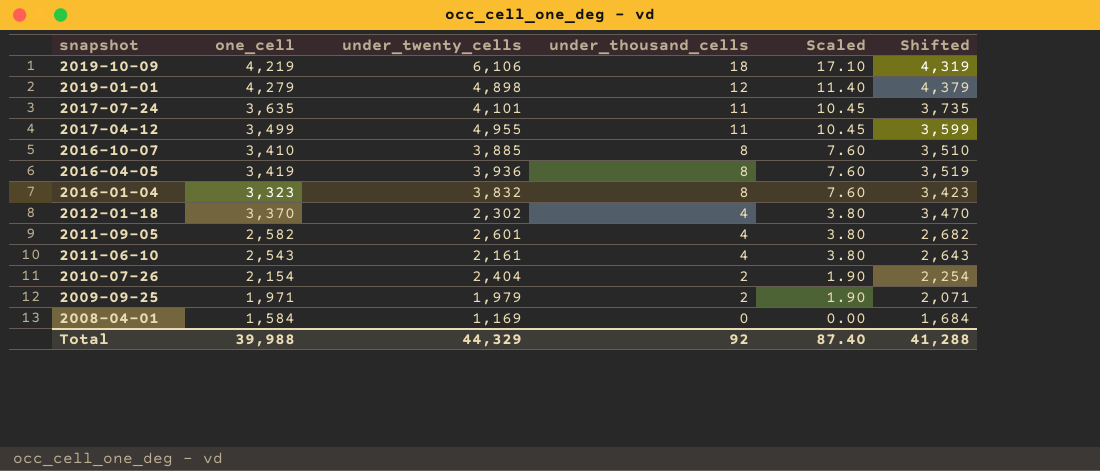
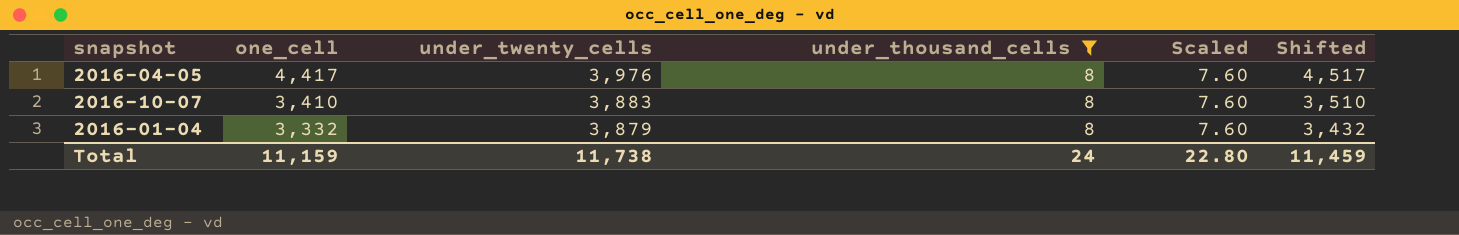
filter: none -> under_thousand_cells = 8
row order: snapshot descending -> one_cell descending
2016-04-05 | one_cell: 3,419 -> 4,417
2016-04-05 | under_twenty_cells: 3,936 -> 3,976
2016-04-05 | Shifted: 3,519 -> 4,517
2016-10-07 | under_twenty_cells: 3,885 -> 3,883
2016-01-04 | one_cell: 3,323 -> 3,332
2016-01-04 | under_twenty_cells: 3,832 -> 3,879
2016-01-04 | Shifted: 3,423 -> 3,432
Total | one_cell: 39,988 -> 11,159
Total | under_twenty_cells: 44,329 -> 11,738
Total | under_thousand_cells: 92 -> 24
Total | Scaled: 87.40 -> 22.80
Total | Shifted: 41,288 -> 11,459

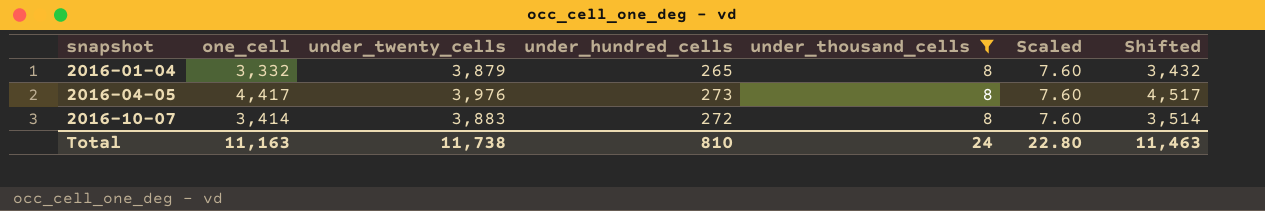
row order: one_cell descending -> snapshot ascending
column under_hundred_cells | position: none -> 4
2016-10-07 | one_cell: 3,410 -> 3,414
2016-10-07 | Shifted: 3,510 -> 3,514
Total | one_cell: 11,159 -> 11,163
Total | Shifted: 11,459 -> 11,463

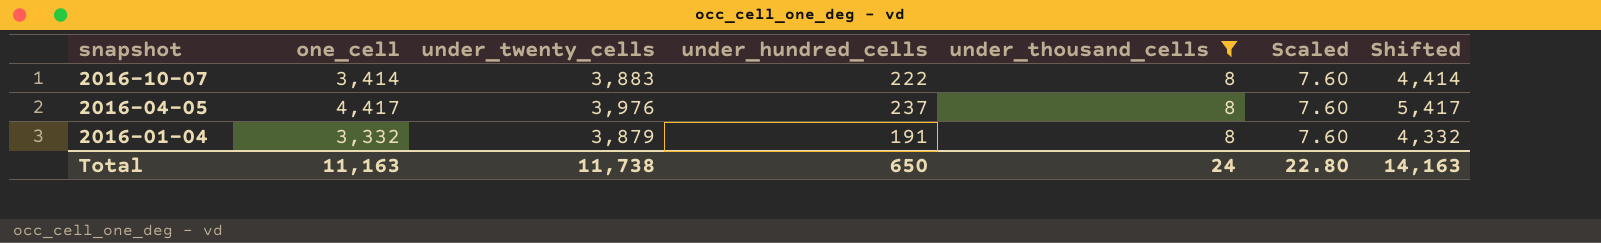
row order: snapshot ascending -> snapshot descending
column Shifted | formula: [one_cell] + 100 -> [one_cell] + 1000
2016-10-07 | under_hundred_cells: 272 -> 222
2016-04-05 | under_hundred_cells: 273 -> 237
2016-01-04 | under_hundred_cells: 265 -> 191
Total | under_hundred_cells: 810 -> 650
Total | Shifted: 11,463 -> 14,163

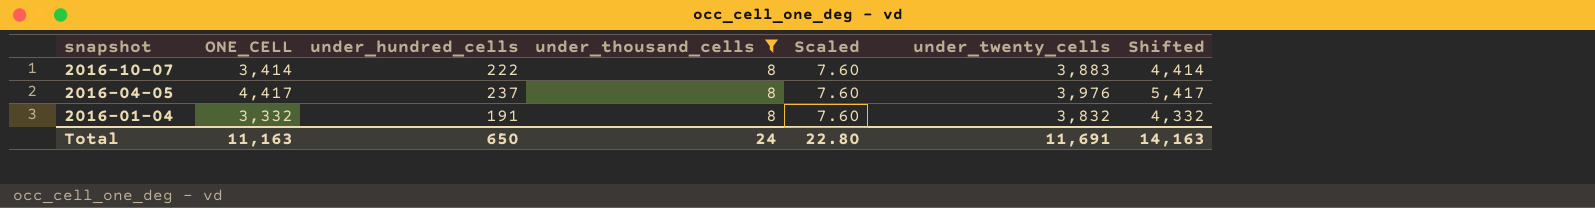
column name: one_cell -> ONE_CELL
column under_twenty_cells | position: 3 -> 6
2016-01-04 | under_twenty_cells: 3,879 -> 3,832
Total | under_twenty_cells: 11,738 -> 11,691

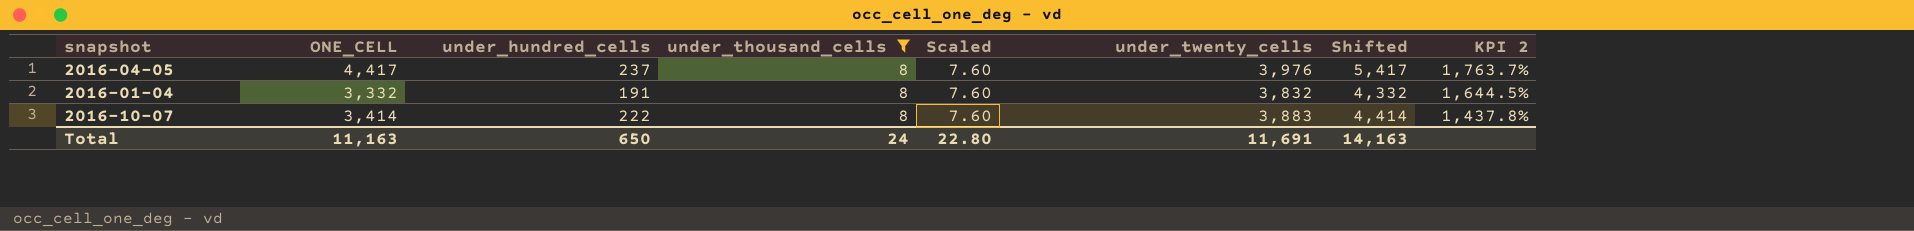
row order: snapshot descending -> KPI 2 descending
column KPI 2 | formula: none -> ([ONE_CELL] - [under_hundred_cells]) / [under_hundred_cells]

